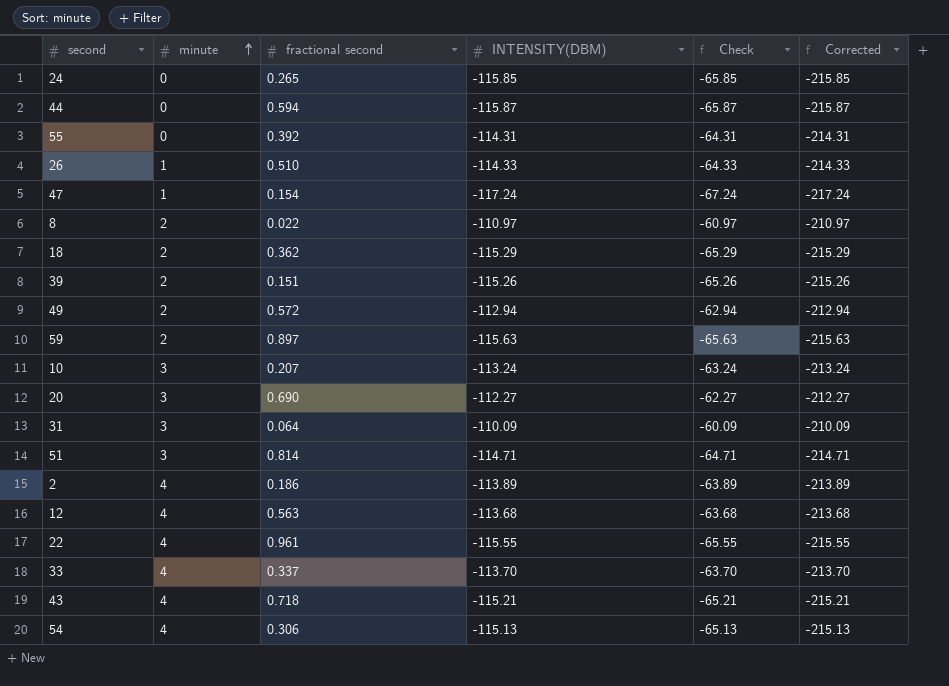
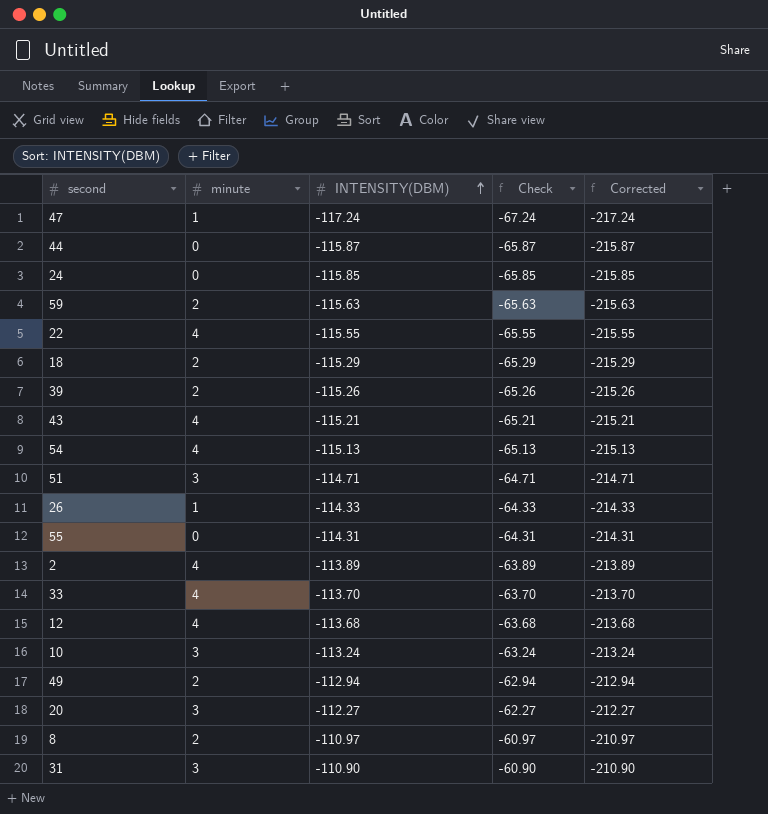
row order: minute ascending -> INTENSITY(DBM) ascending
column fractional second | position: 3 -> none
31 | INTENSITY(DBM): -110.09 -> -110.90
31 | Check: -60.09 -> -60.90
31 | Corrected: -210.09 -> -210.90

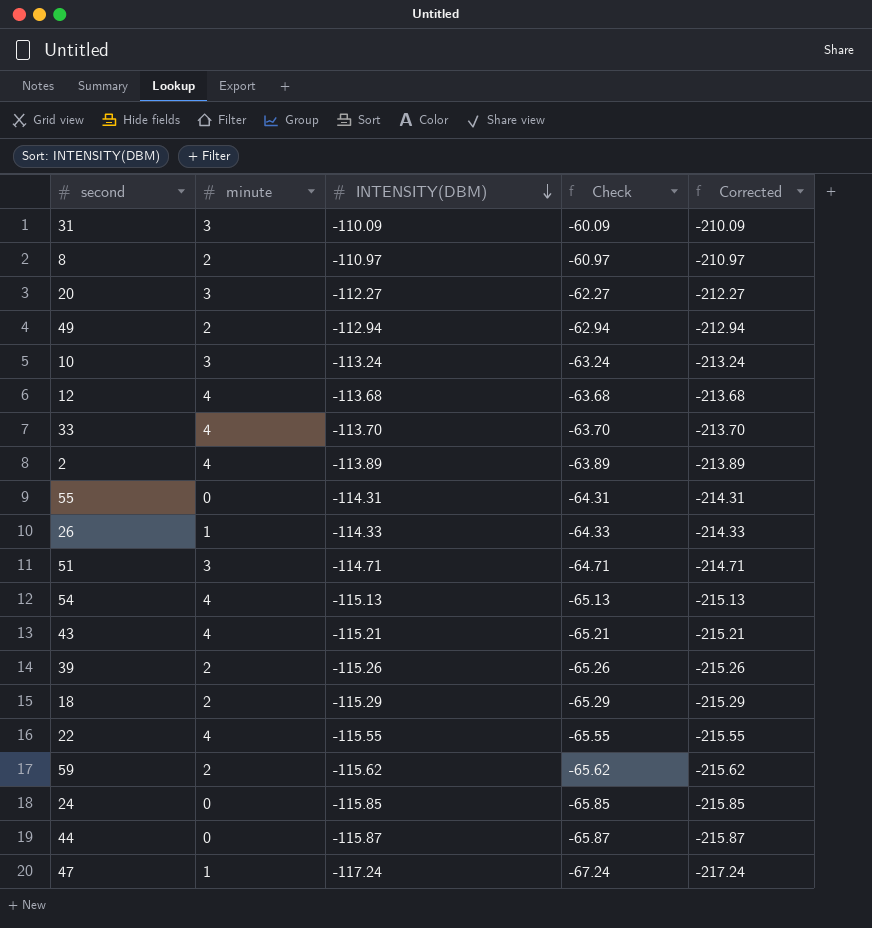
row order: INTENSITY(DBM) ascending -> INTENSITY(DBM) descending
31 | INTENSITY(DBM): -110.90 -> -110.09
31 | Check: -60.90 -> -60.09
31 | Corrected: -210.90 -> -210.09
59 | INTENSITY(DBM): -115.63 -> -115.62
59 | Check: -65.63 -> -65.62
59 | Corrected: -215.63 -> -215.62

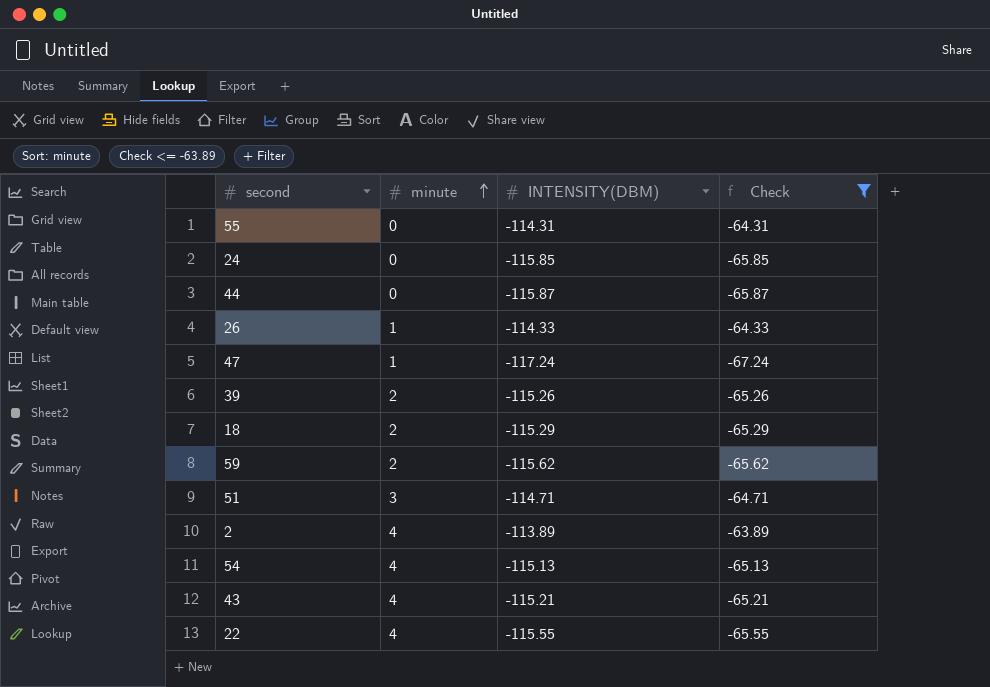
filter: none -> Check <= -63.89
row order: INTENSITY(DBM) descending -> minute ascending
column Corrected | formula: [INTENSITY(DBM)] - 100 -> none

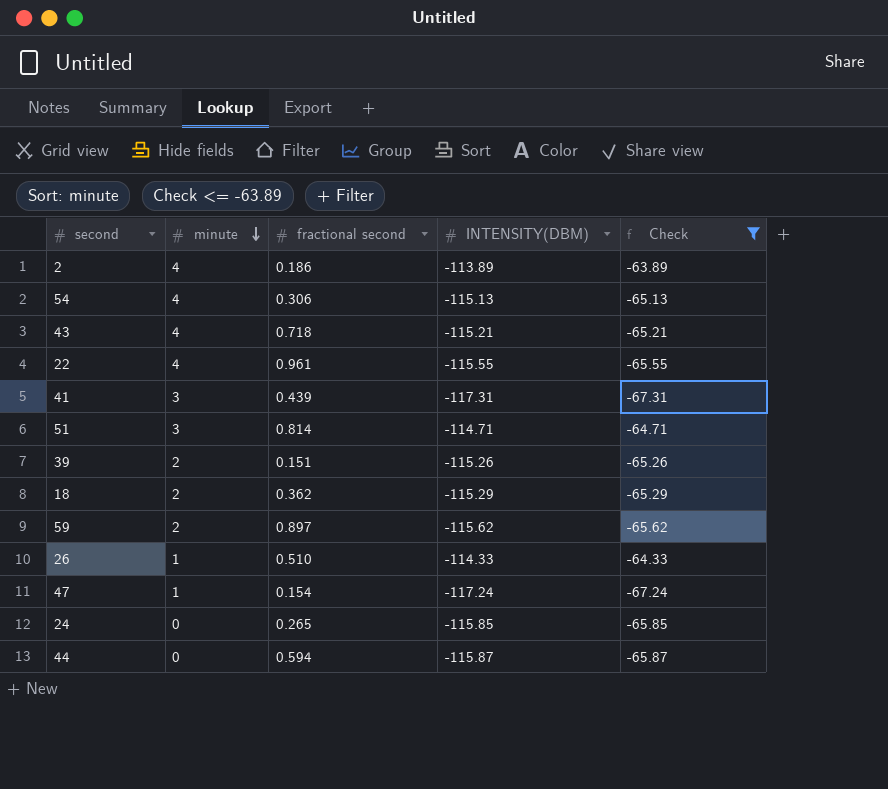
row order: minute ascending -> minute descending
column fractional second | position: none -> 3
row 55: 0 | -114.31 | -64.31 -> none
row 41: none -> 3 | 0.439 | -117.31 | -67.31

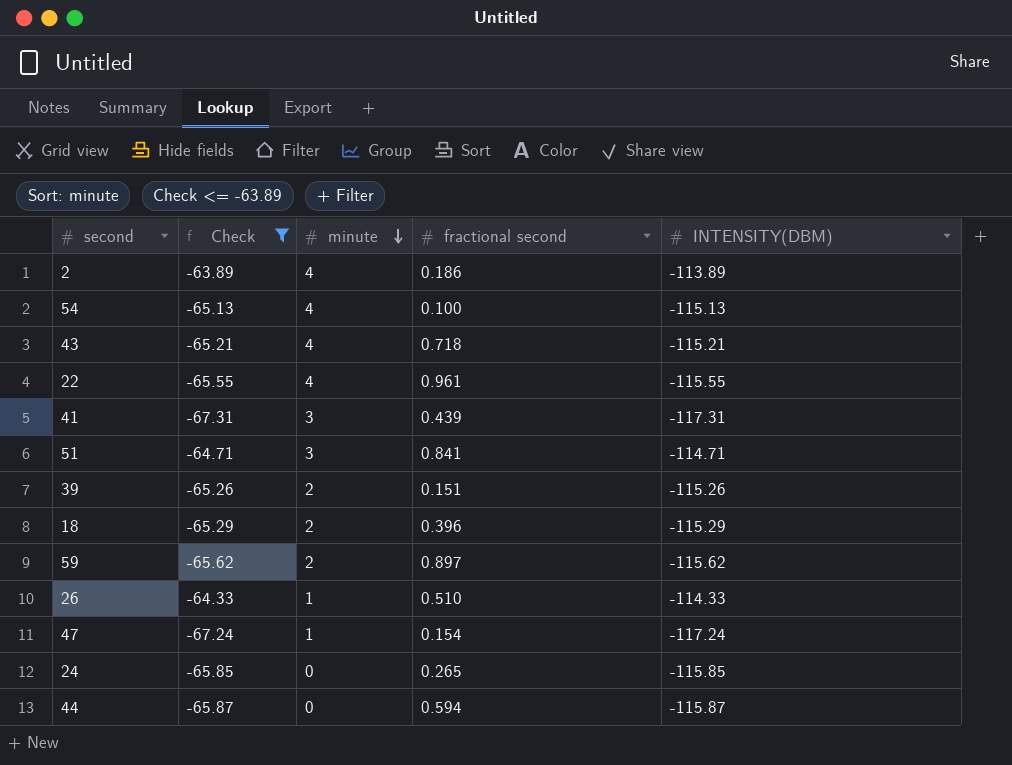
column Check | position: 5 -> 2
54 | fractional second: 0.306 -> 0.100
51 | fractional second: 0.814 -> 0.841
18 | fractional second: 0.362 -> 0.396

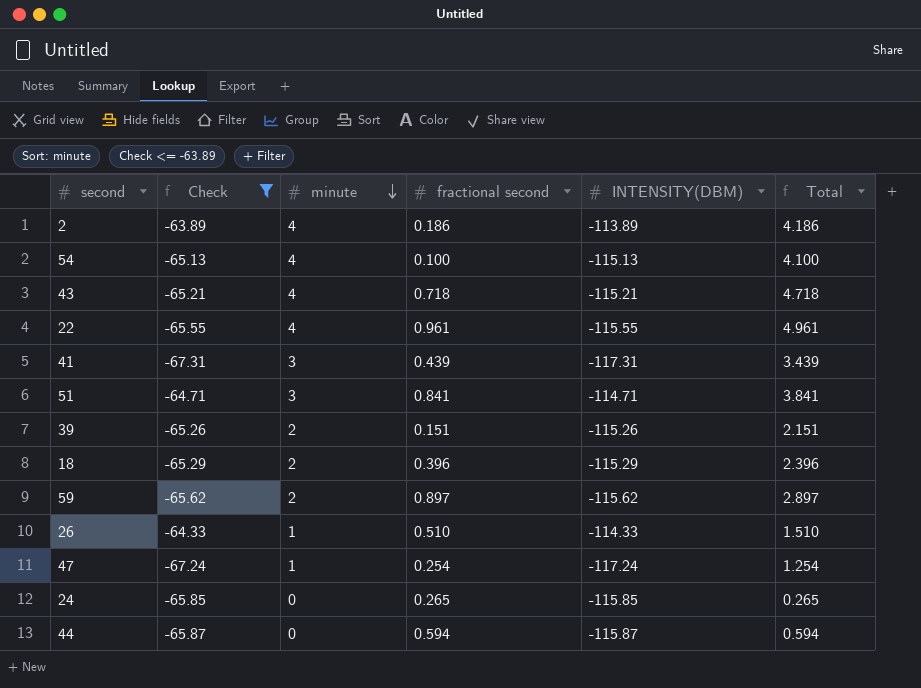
column Total | formula: none -> [minute] + [fractional second]
47 | fractional second: 0.154 -> 0.254

